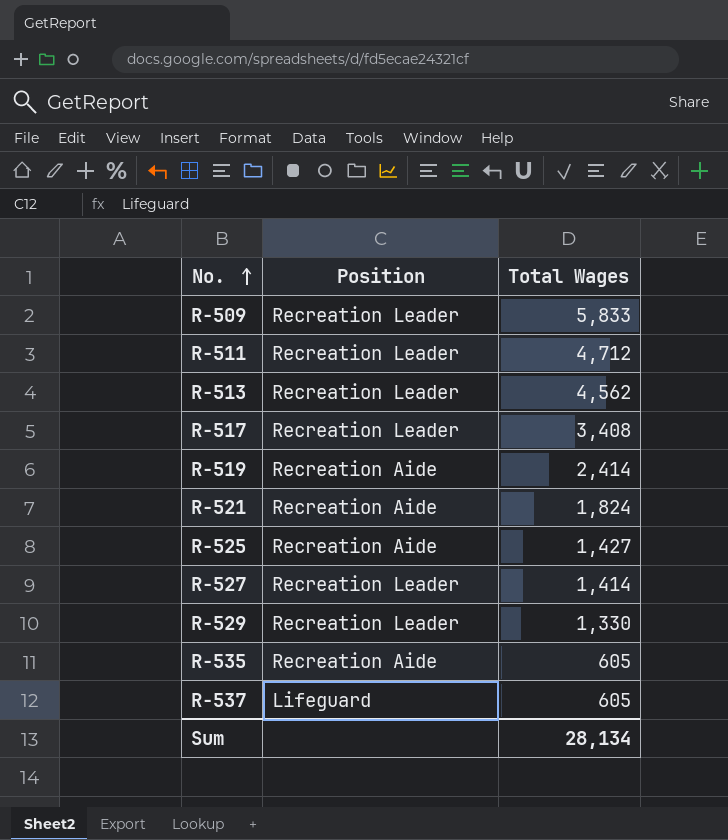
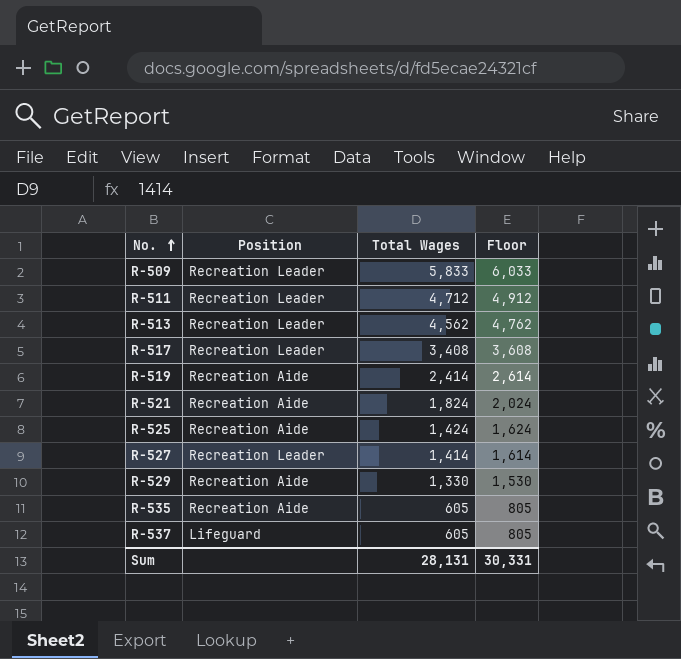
column Floor | formula: none -> [Total Wages] + 200
R-525 | Total Wages: 1,427 -> 1,424
R-529 | Position: Recreation Leader -> Recreation Aide
Sum | Total Wages: 28,134 -> 28,131

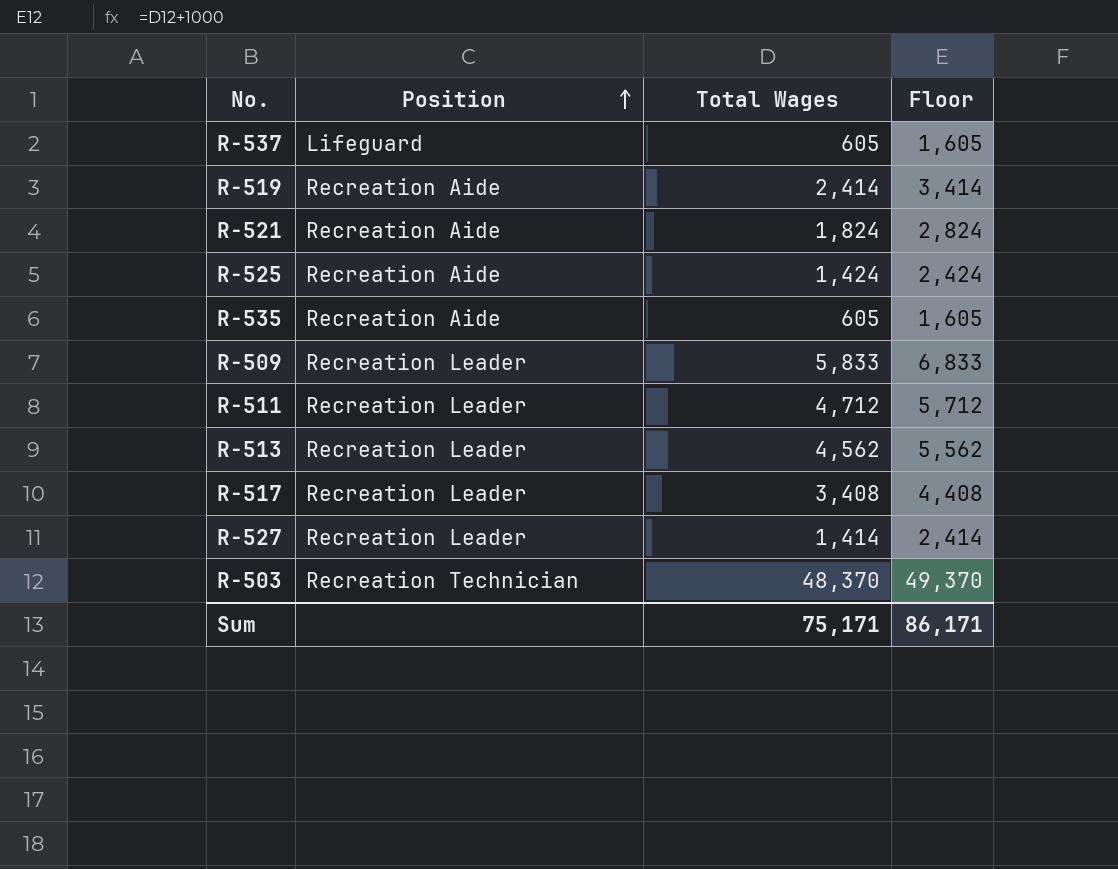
row order: No. ascending -> Position ascending
column Floor | formula: [Total Wages] + 200 -> [Total Wages] + 1000
row R-529: Recreation Aide | 1,330 | 1,530 -> none
row R-503: none -> Recreation Technician | 48,370 | 49,370
Sum | Total Wages: 28,131 -> 75,171
Sum | Floor: 30,331 -> 86,171

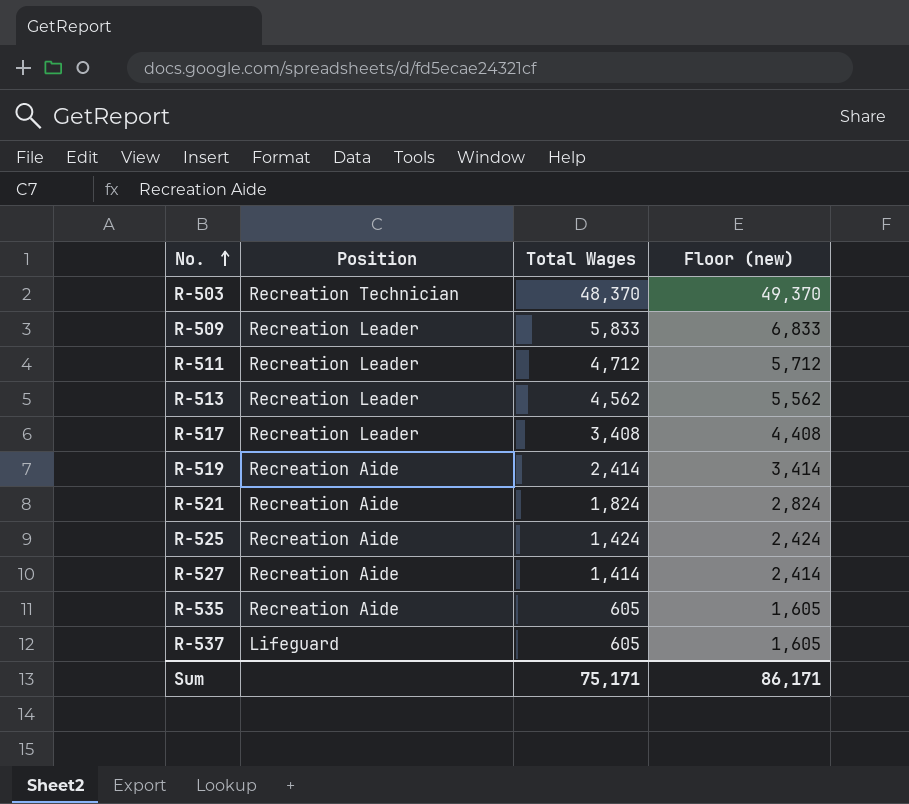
row order: Position ascending -> No. ascending
column name: Floor -> Floor (new)
R-527 | Position: Recreation Leader -> Recreation Aide

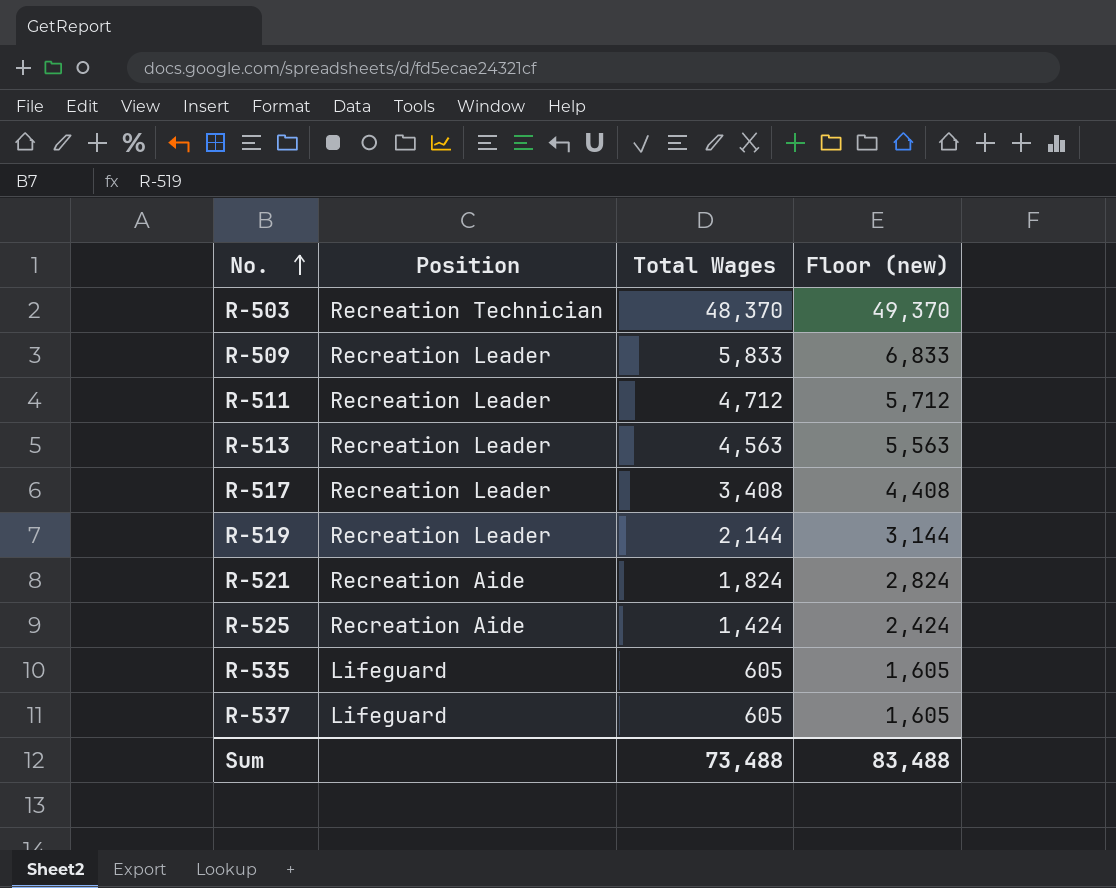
row R-527: Recreation Aide | 1,414 | 2,414 -> none
R-513 | Total Wages: 4,562 -> 4,563
R-513 | Floor (new): 5,562 -> 5,563
R-519 | Position: Recreation Aide -> Recreation Leader
R-519 | Total Wages: 2,414 -> 2,144
R-519 | Floor (new): 3,414 -> 3,144
R-535 | Position: Recreation Aide -> Lifeguard
Sum | Total Wages: 75,171 -> 73,488
Sum | Floor (new): 86,171 -> 83,488

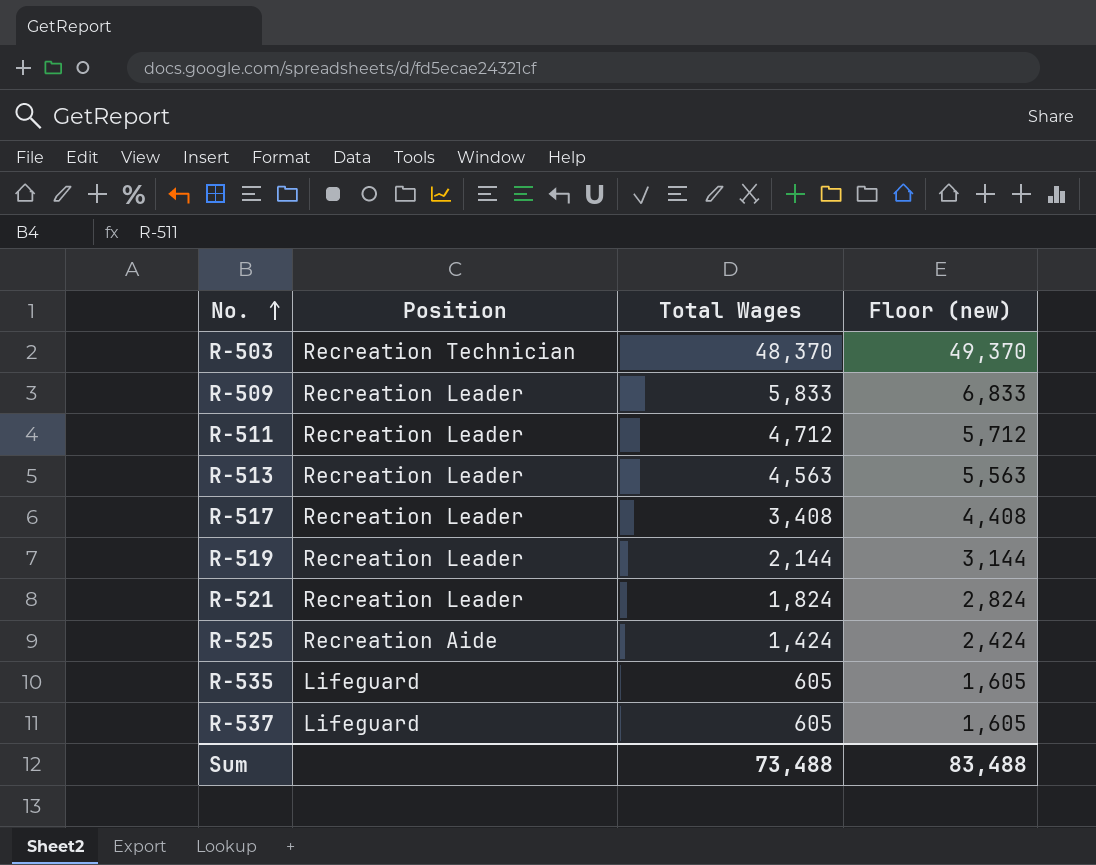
R-521 | Position: Recreation Aide -> Recreation Leader

